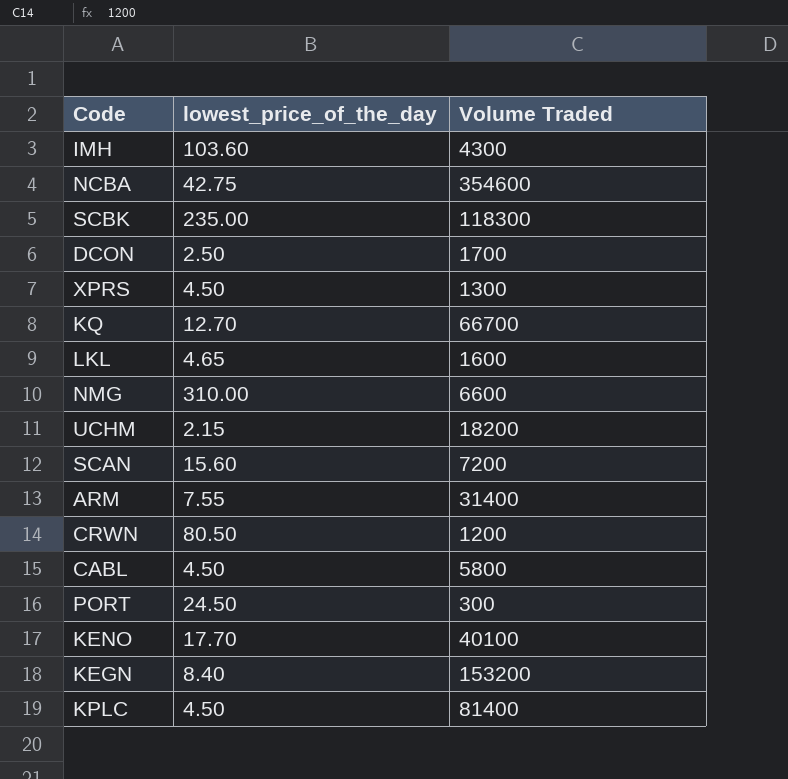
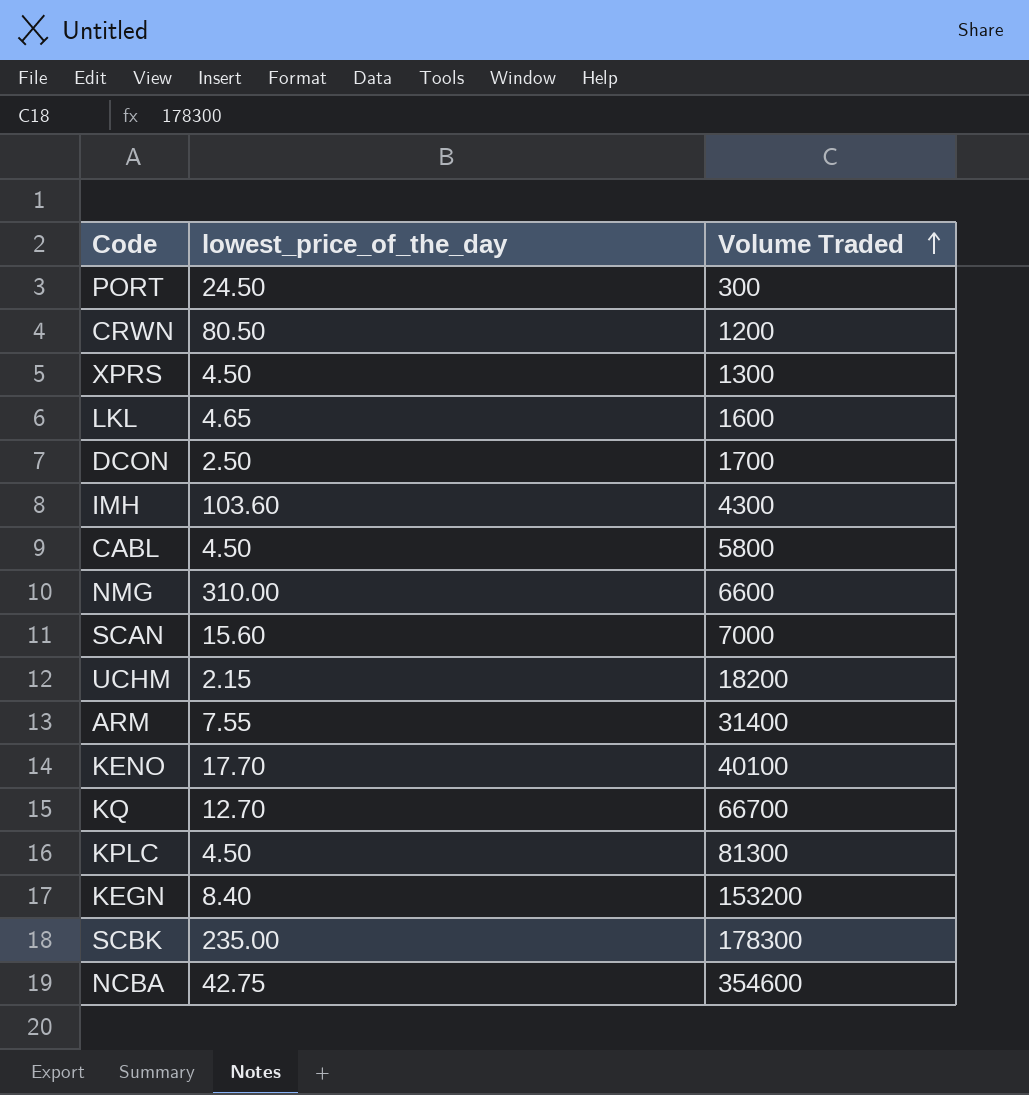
row order: none -> Volume Traded ascending
SCAN | Volume Traded: 7200 -> 7000
KPLC | Volume Traded: 81400 -> 81300
SCBK | Volume Traded: 118300 -> 178300

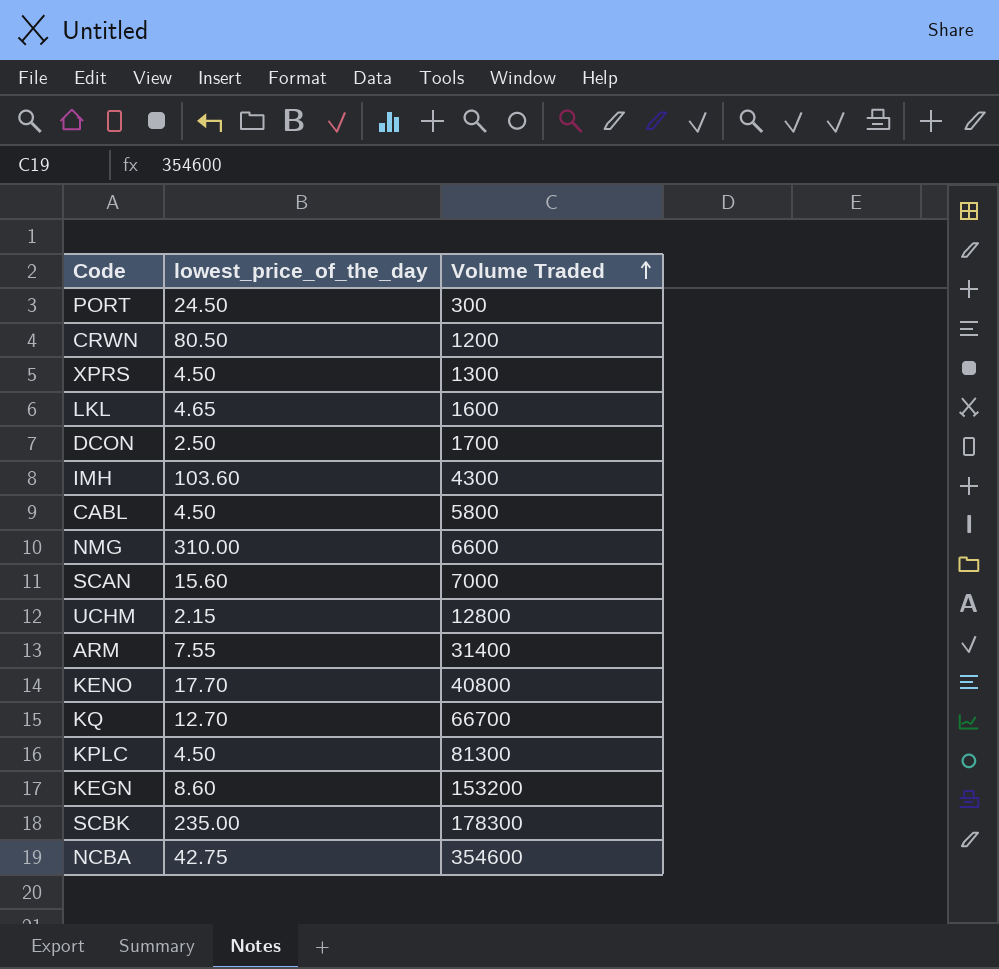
UCHM | Volume Traded: 18200 -> 12800
KENO | Volume Traded: 40100 -> 40800
KEGN | lowest_price_of_the_day: 8.40 -> 8.60

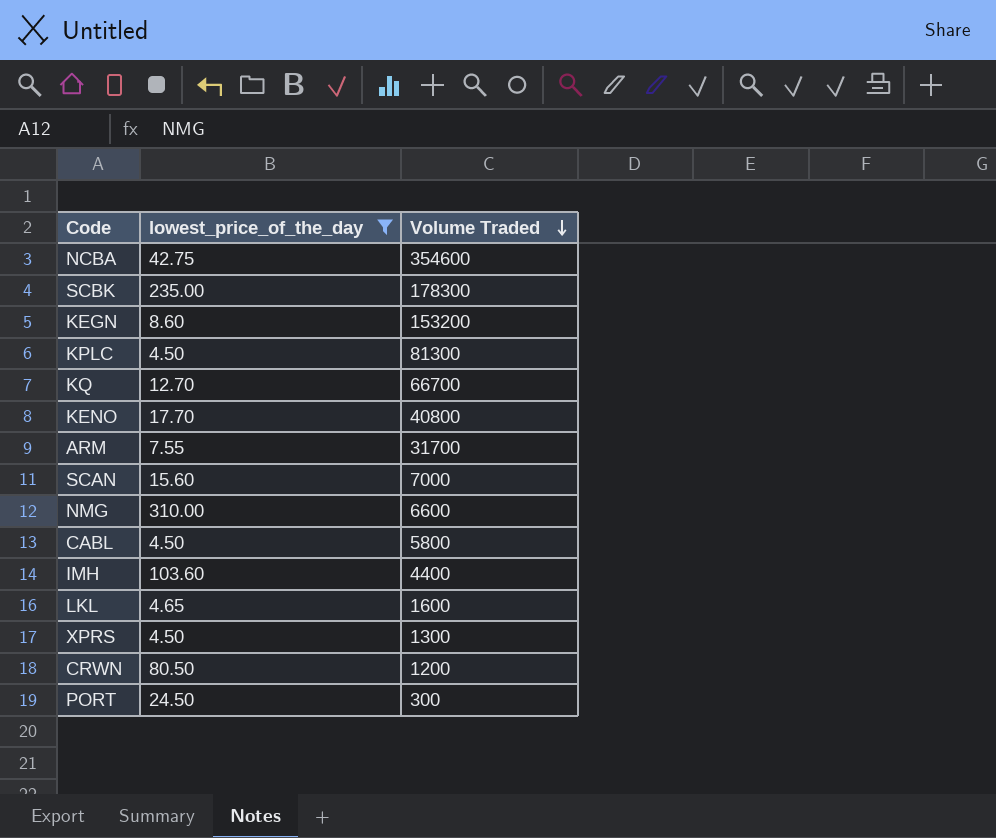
filter: none -> lowest_price_of_the_day >= 4.50
row order: Volume Traded ascending -> Volume Traded descending
ARM | Volume Traded: 31400 -> 31700
IMH | Volume Traded: 4300 -> 4400

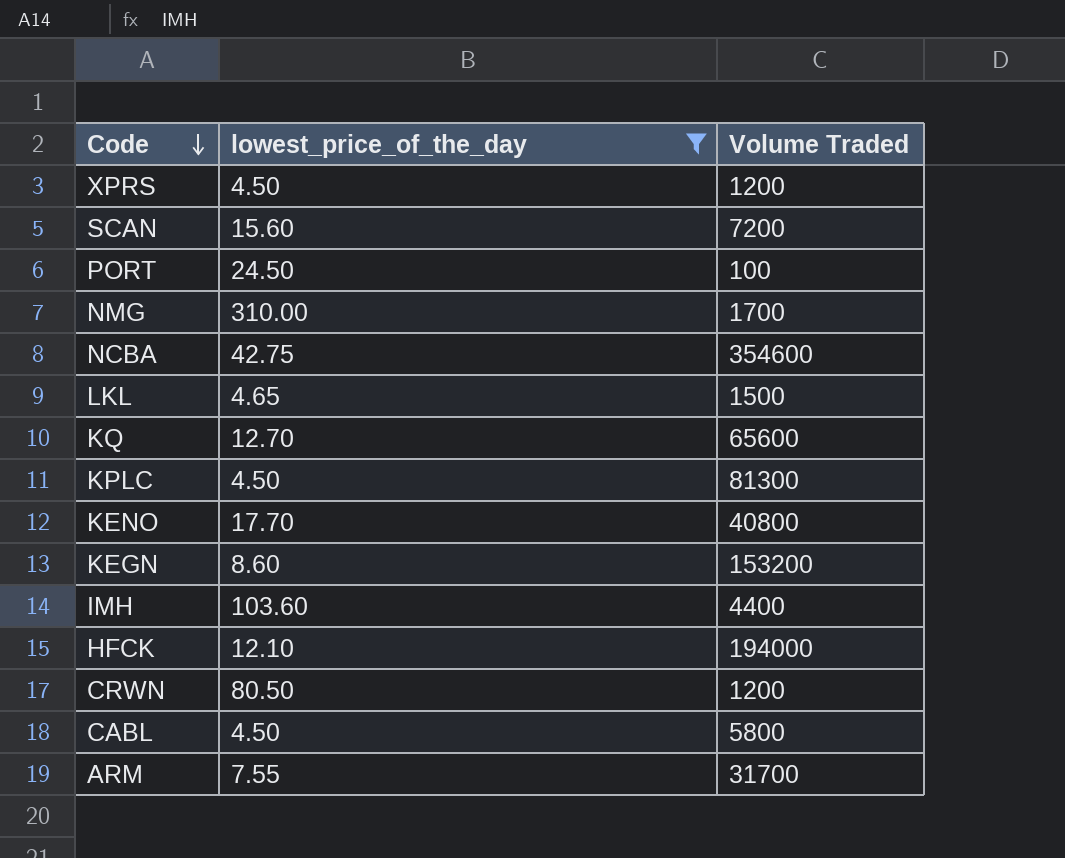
row order: Volume Traded descending -> Code descending
row SCBK: 235.00 | 178300 -> none
XPRS | Volume Traded: 1300 -> 1200
SCAN | Volume Traded: 7000 -> 7200
PORT | Volume Traded: 300 -> 100
NMG | Volume Traded: 6600 -> 1700
LKL | Volume Traded: 1600 -> 1500
KQ | Volume Traded: 66700 -> 65600
row HFCK: none -> 12.10 | 194000

